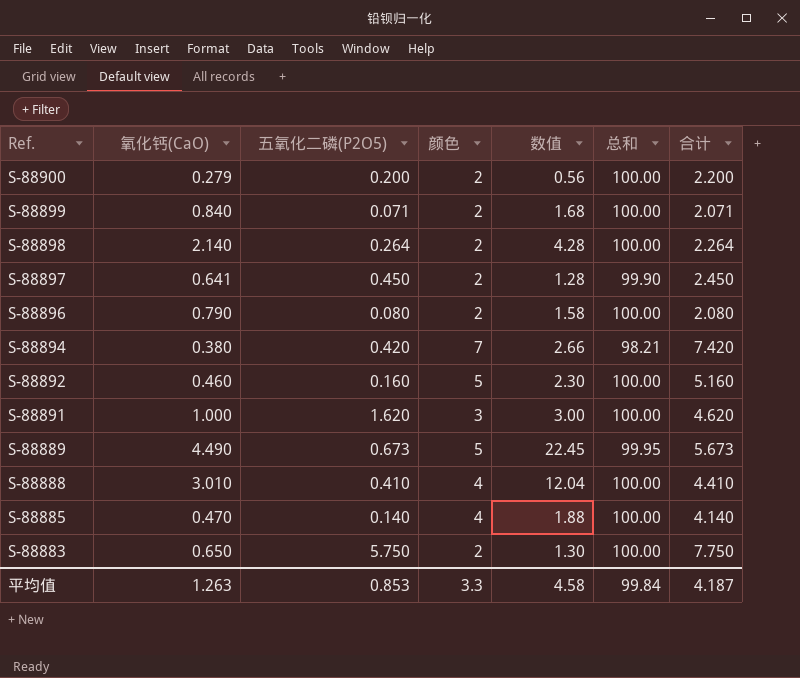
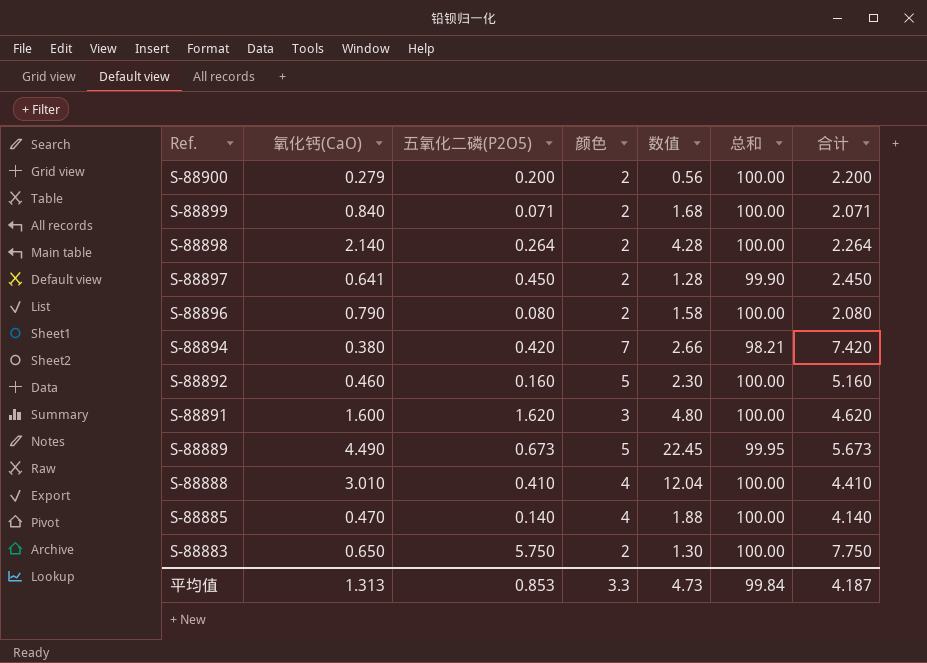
S-88891 | 氧化钙(CaO): 1.000 -> 1.600
S-88891 | 数值: 3.00 -> 4.80
平均值 | 氧化钙(CaO): 1.263 -> 1.313
平均值 | 数值: 4.58 -> 4.73

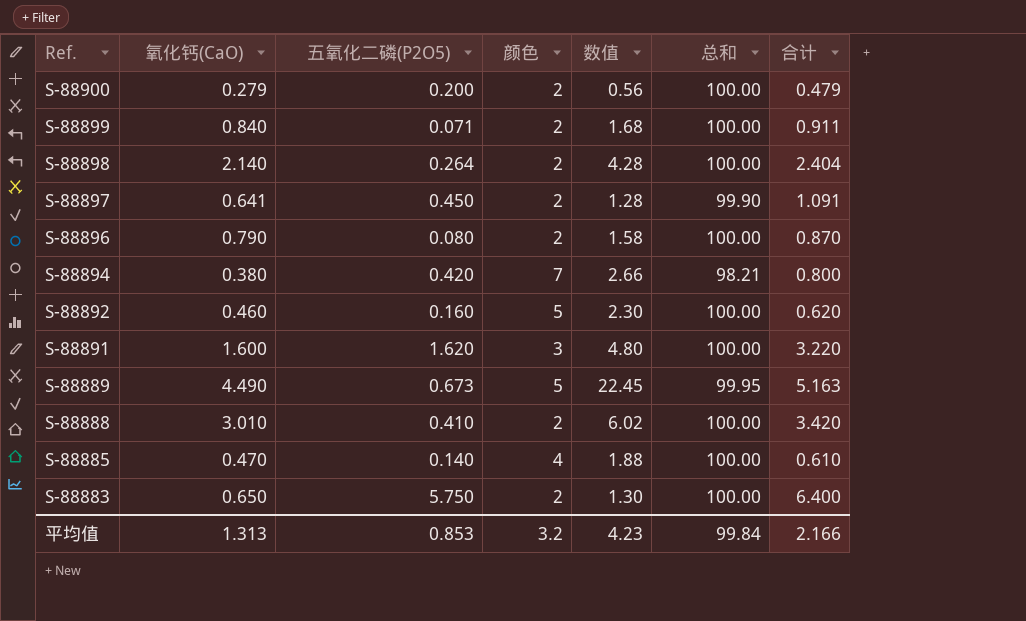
column 合计 | formula: [五氧化二磷(P2O5)] + [颜色] -> [氧化钙(CaO)] + [五氧化二磷(P2O5)]
S-88888 | 颜色: 4 -> 2
S-88888 | 数值: 12.04 -> 6.02
平均值 | 颜色: 3.3 -> 3.2
平均值 | 数值: 4.73 -> 4.23
平均值 | 合计: 4.187 -> 2.166

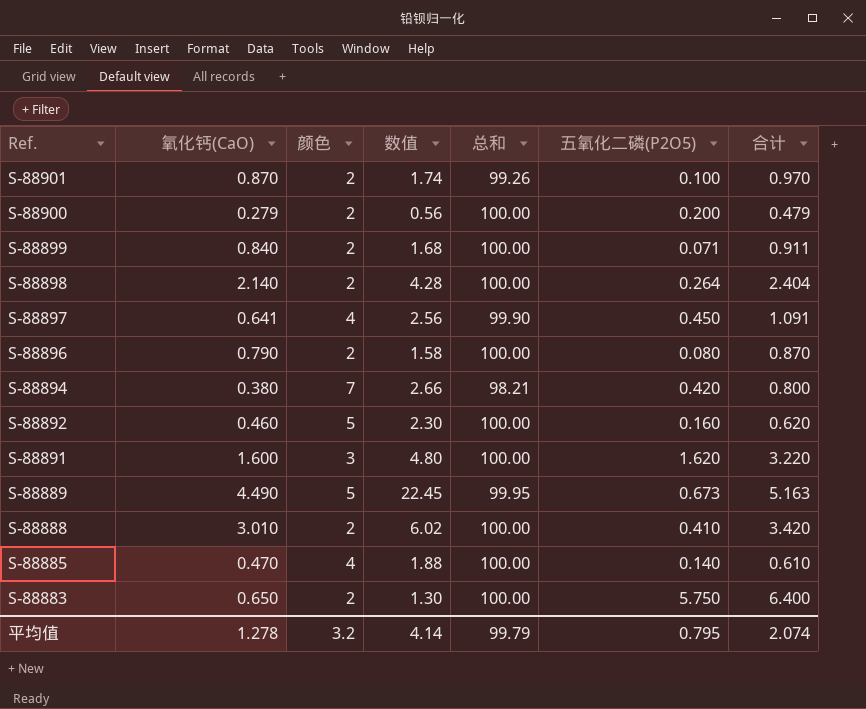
column 五氧化二磷(P2O5) | position: 3 -> 6
row S-88901: none -> 0.870 | 2 | 1.74 | 99.26 | 0.100 | 0.970
S-88897 | 颜色: 2 -> 4
S-88897 | 数值: 1.28 -> 2.56
平均值 | 氧化钙(CaO): 1.313 -> 1.278
平均值 | 数值: 4.23 -> 4.14
平均值 | 总和: 99.84 -> 99.79
平均值 | 五氧化二磷(P2O5): 0.853 -> 0.795
平均值 | 合计: 2.166 -> 2.074

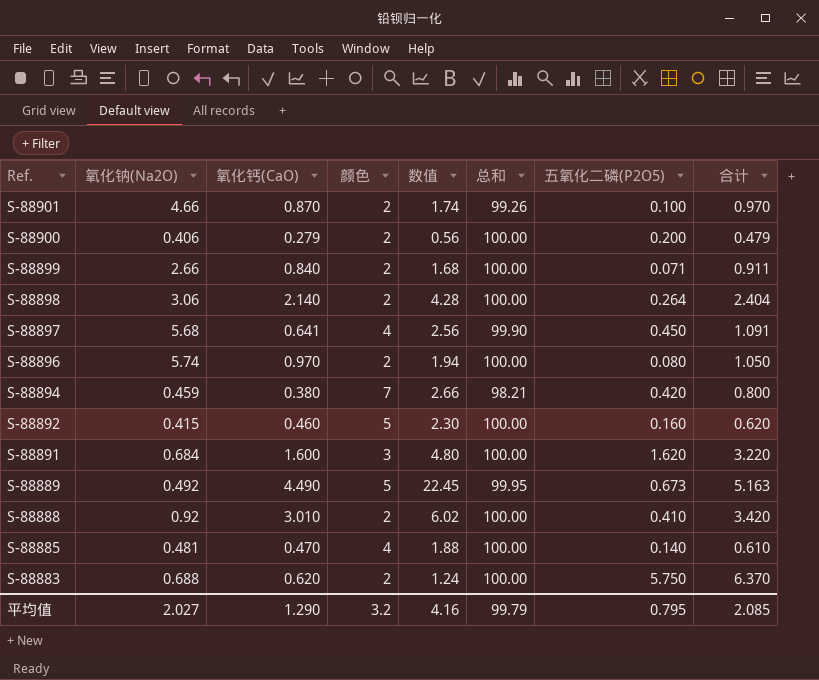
column 氧化钠(Na2O) | position: none -> 2
S-88896 | 氧化钙(CaO): 0.790 -> 0.970
S-88896 | 数值: 1.58 -> 1.94
S-88896 | 合计: 0.870 -> 1.050
S-88883 | 氧化钙(CaO): 0.650 -> 0.620
S-88883 | 数值: 1.30 -> 1.24
S-88883 | 合计: 6.400 -> 6.370
平均值 | 氧化钙(CaO): 1.278 -> 1.290
平均值 | 数值: 4.14 -> 4.16
平均值 | 合计: 2.074 -> 2.085

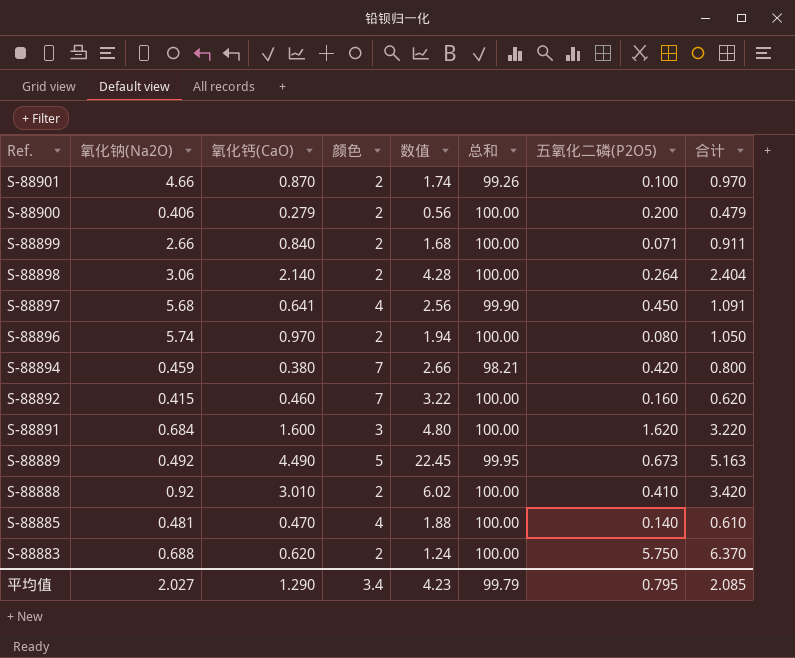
S-88892 | 颜色: 5 -> 7
S-88892 | 数值: 2.30 -> 3.22
平均值 | 颜色: 3.2 -> 3.4
平均值 | 数值: 4.16 -> 4.23

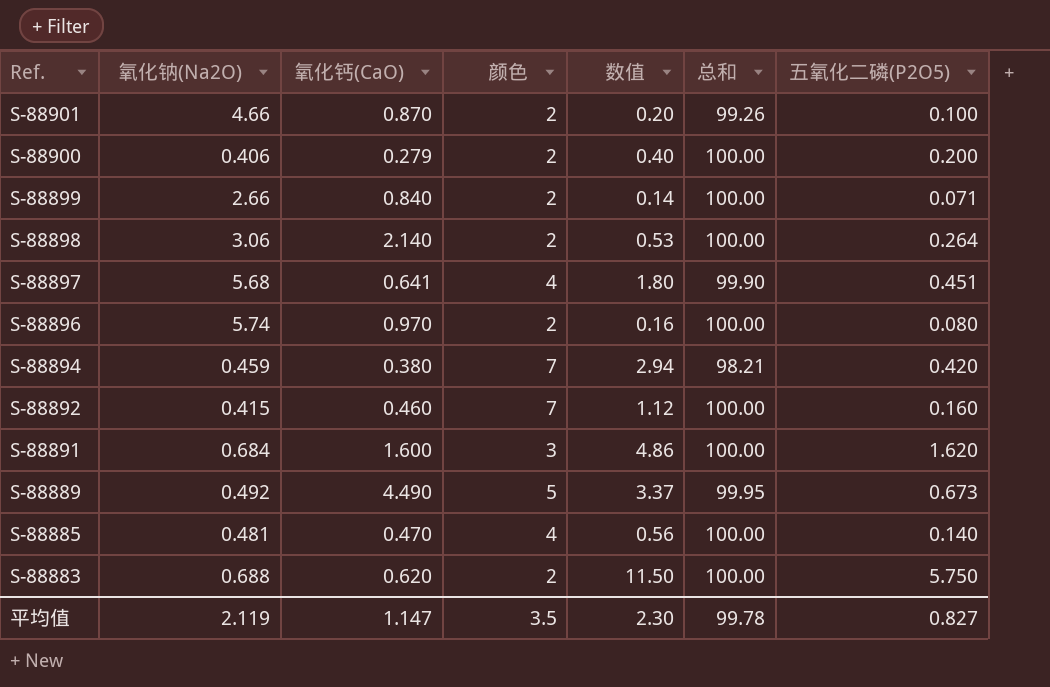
column 合计 | formula: [氧化钙(CaO)] + [五氧化二磷(P2O5)] -> none
column 数值 | formula: [氧化钙(CaO)] * [颜色] -> [颜色] * [五氧化二磷(P2O5)]
row S-88888: 0.92 | 3.010 | 2 | 6.02 | 100.00 | 0.410 | 3.420 -> none
S-88897 | 五氧化二磷(P2O5): 0.450 -> 0.451
平均值 | 氧化钠(Na2O): 2.027 -> 2.119
平均值 | 氧化钙(CaO): 1.290 -> 1.147
平均值 | 颜色: 3.4 -> 3.5
平均值 | 数值: 4.23 -> 2.30
平均值 | 总和: 99.79 -> 99.78
平均值 | 五氧化二磷(P2O5): 0.795 -> 0.827

